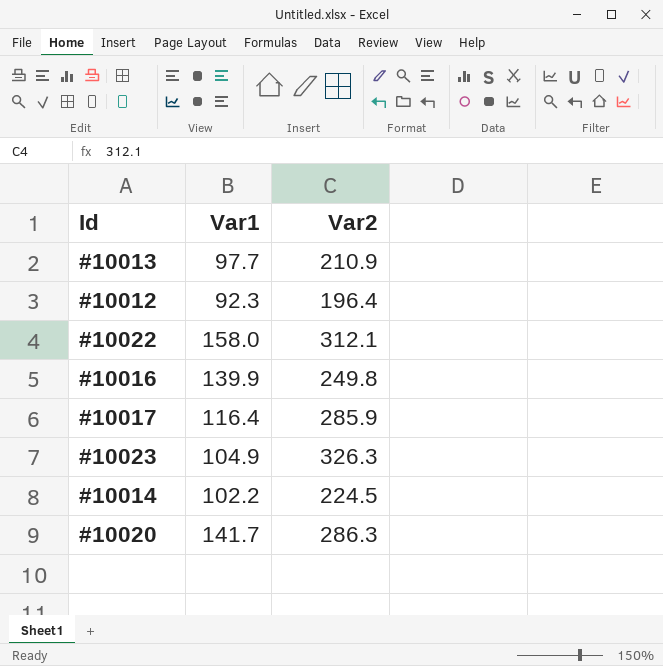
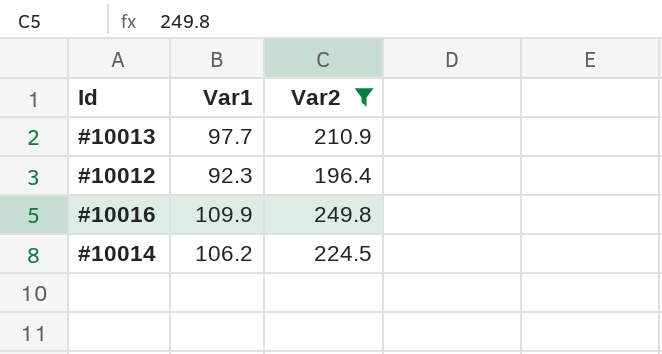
filter: none -> Var2 <= 249.8
#10016 | Var1: 139.9 -> 109.9
#10014 | Var1: 102.2 -> 106.2

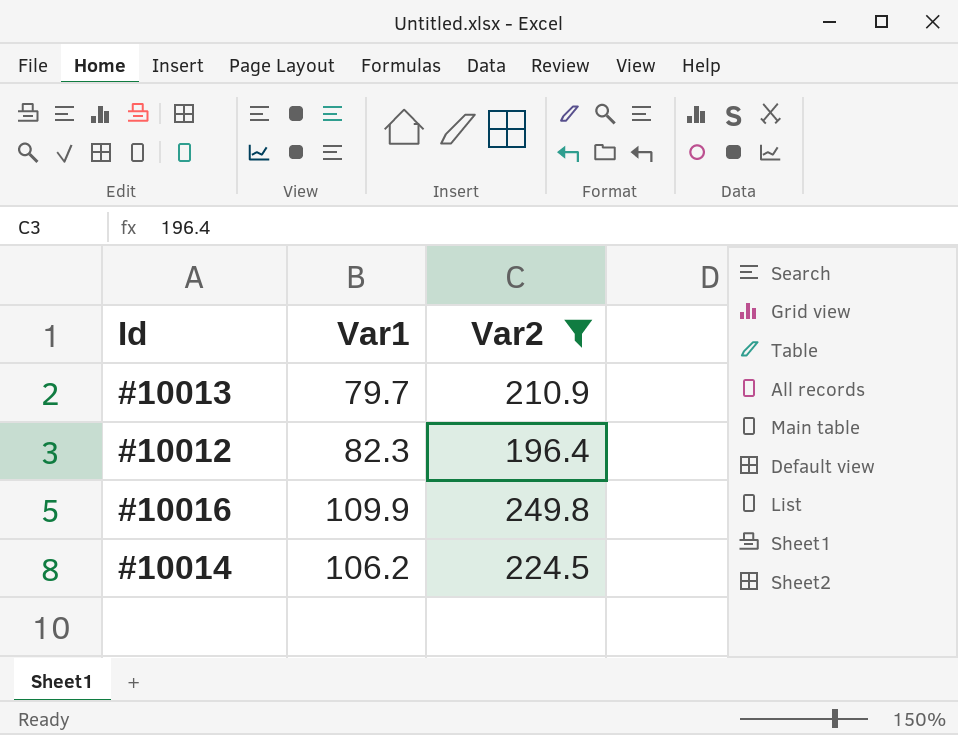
#10013 | Var1: 97.7 -> 79.7
#10012 | Var1: 92.3 -> 82.3

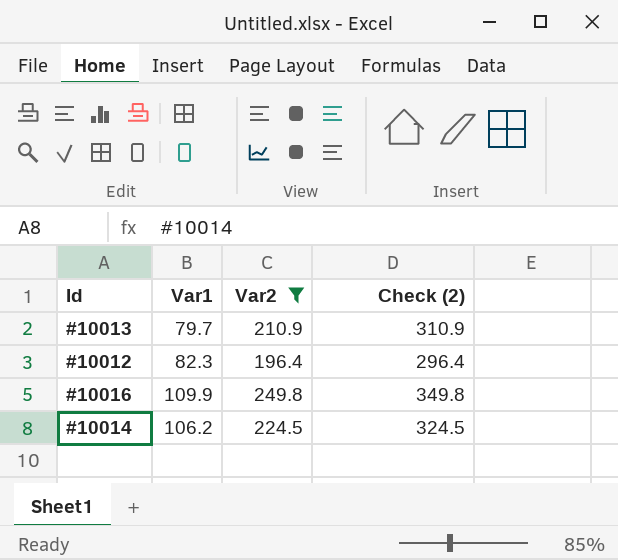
column Check (2) | formula: none -> [Var2] + 100

